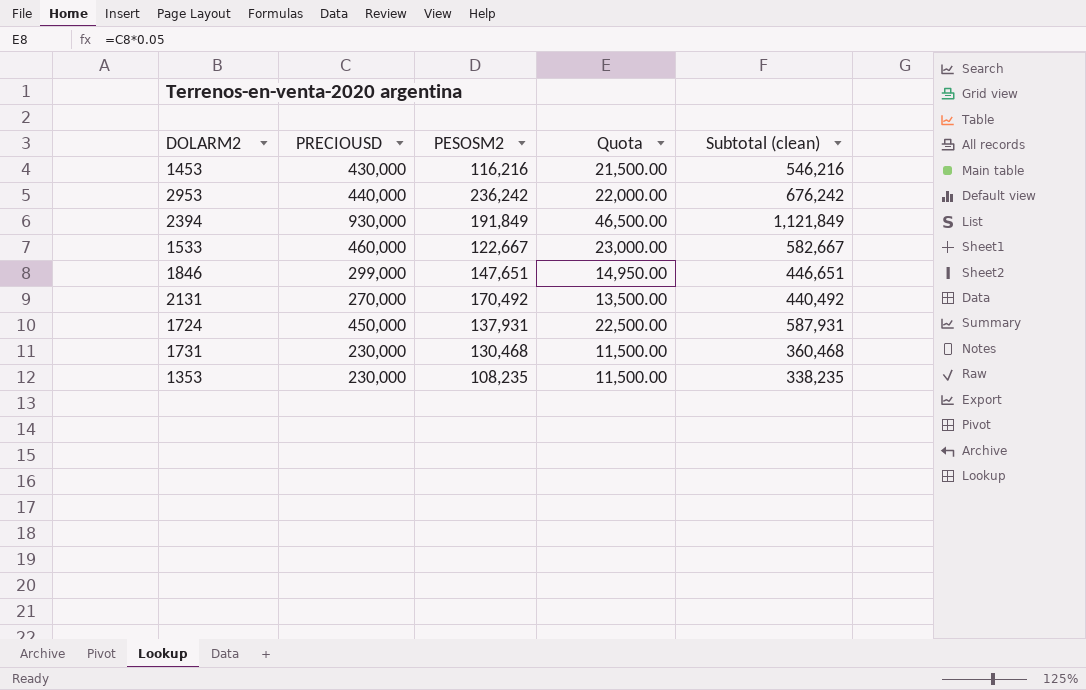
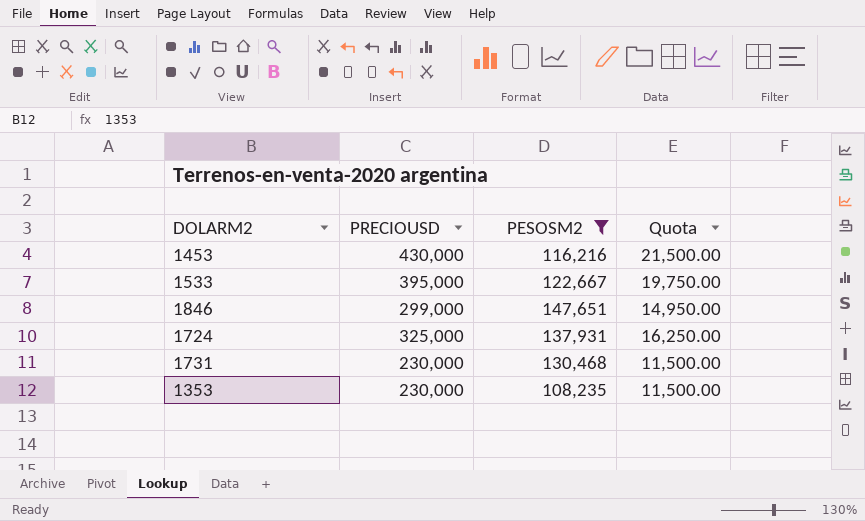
filter: none -> PESOSM2 <= 147,651
column Subtotal (clean) | formula: [PRECIOUSD] + [PESOSM2] -> none
1533 | PRECIOUSD: 460,000 -> 395,000
1533 | Quota: 23,000.00 -> 19,750.00
1724 | PRECIOUSD: 450,000 -> 325,000
1724 | Quota: 22,500.00 -> 16,250.00

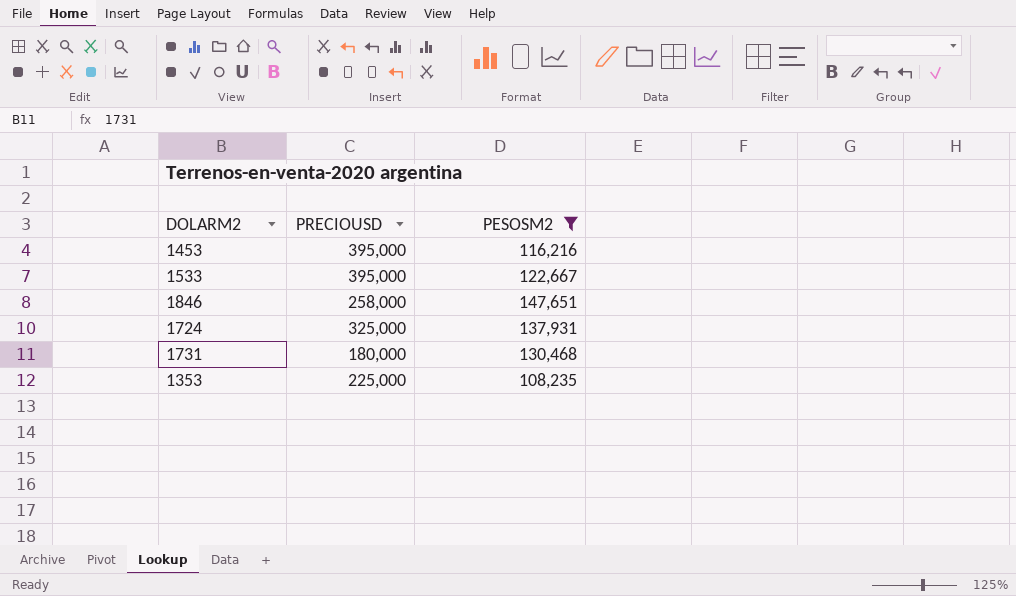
column Quota | formula: [PRECIOUSD] * 0.05 -> none
1453 | PRECIOUSD: 430,000 -> 395,000
1846 | PRECIOUSD: 299,000 -> 258,000
1731 | PRECIOUSD: 230,000 -> 180,000
1353 | PRECIOUSD: 230,000 -> 225,000

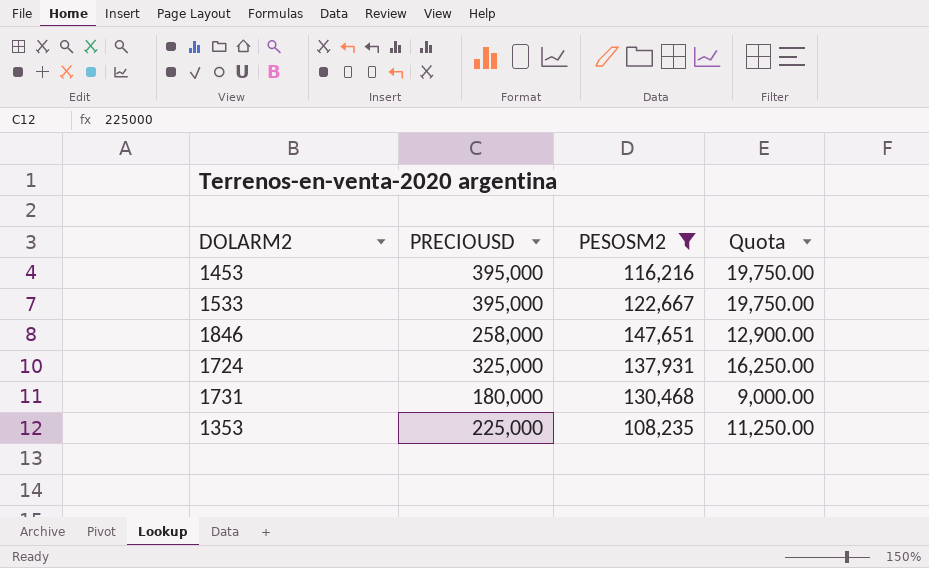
column Quota | formula: none -> [PRECIOUSD] * 0.05

